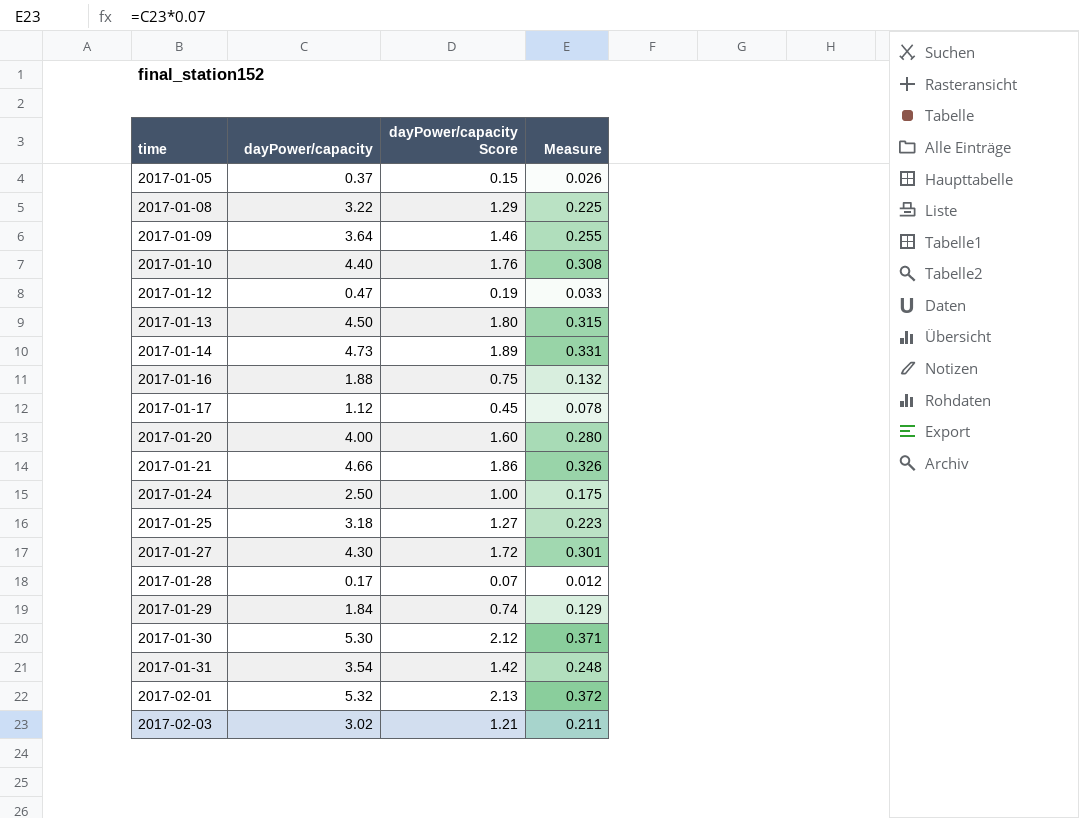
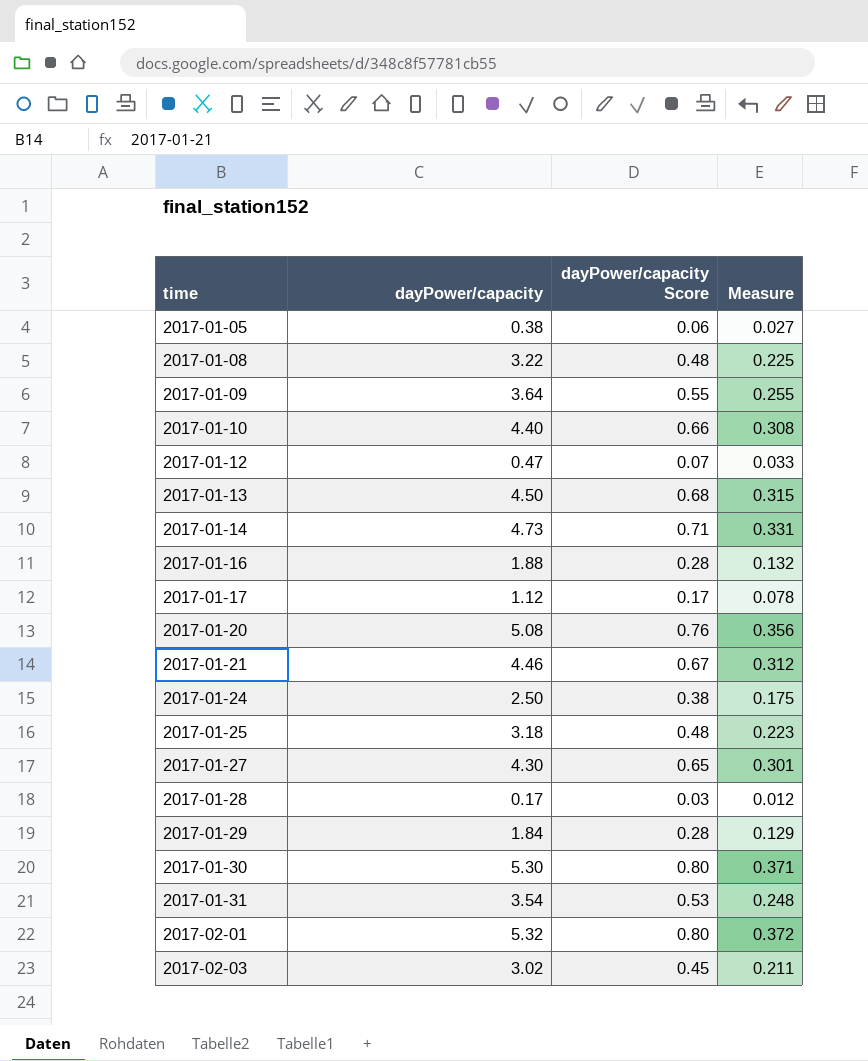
column dayPower/capacity Score | formula: [dayPower/capacity] * 0.4 -> [dayPower/capacity] * 0.15
2017-01-05 | dayPower/capacity: 0.37 -> 0.38
2017-01-05 | Measure: 0.026 -> 0.027
2017-01-20 | dayPower/capacity: 4.00 -> 5.08
2017-01-20 | Measure: 0.280 -> 0.356
2017-01-21 | dayPower/capacity: 4.66 -> 4.46
2017-01-21 | Measure: 0.326 -> 0.312

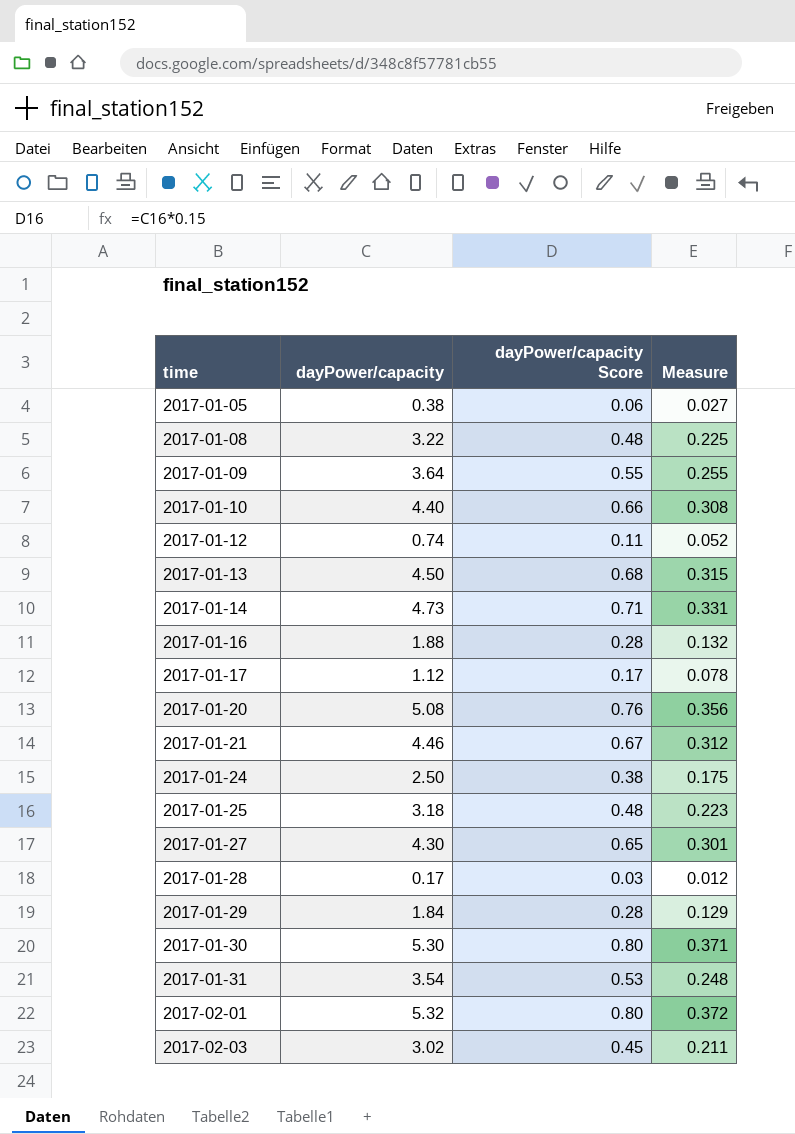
2017-01-12 | dayPower/capacity: 0.47 -> 0.74
2017-01-12 | dayPower/capacity Score: 0.07 -> 0.11
2017-01-12 | Measure: 0.033 -> 0.052

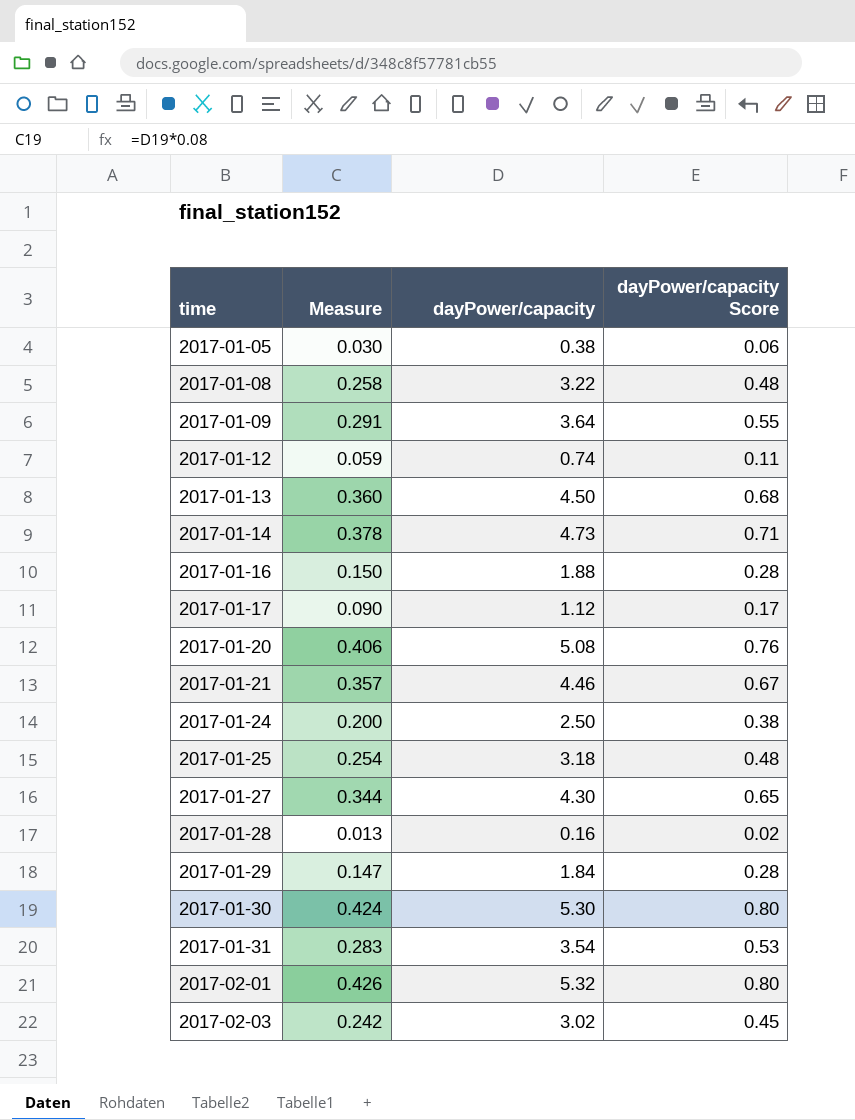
column Measure | formula: [dayPower/capacity] * 0.07 -> [dayPower/capacity] * 0.08
column Measure | position: 4 -> 2
row 2017-01-10: 4.40 | 0.66 | 0.308 -> none
2017-01-28 | dayPower/capacity: 0.17 -> 0.16
2017-01-28 | dayPower/capacity Score: 0.03 -> 0.02

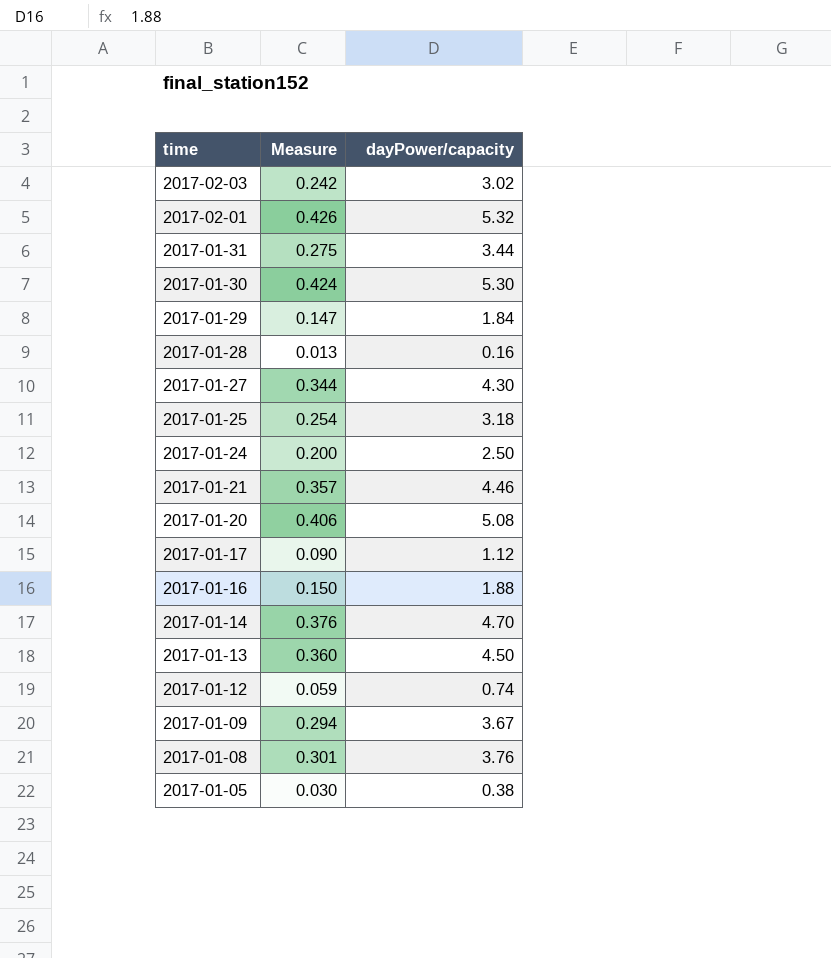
row order: time ascending -> time descending
column dayPower/capacity Score | formula: [dayPower/capacity] * 0.15 -> none
2017-01-31 | Measure: 0.283 -> 0.275
2017-01-31 | dayPower/capacity: 3.54 -> 3.44
2017-01-14 | Measure: 0.378 -> 0.376
2017-01-14 | dayPower/capacity: 4.73 -> 4.70
2017-01-09 | Measure: 0.291 -> 0.294
2017-01-09 | dayPower/capacity: 3.64 -> 3.67
2017-01-08 | Measure: 0.258 -> 0.301
2017-01-08 | dayPower/capacity: 3.22 -> 3.76

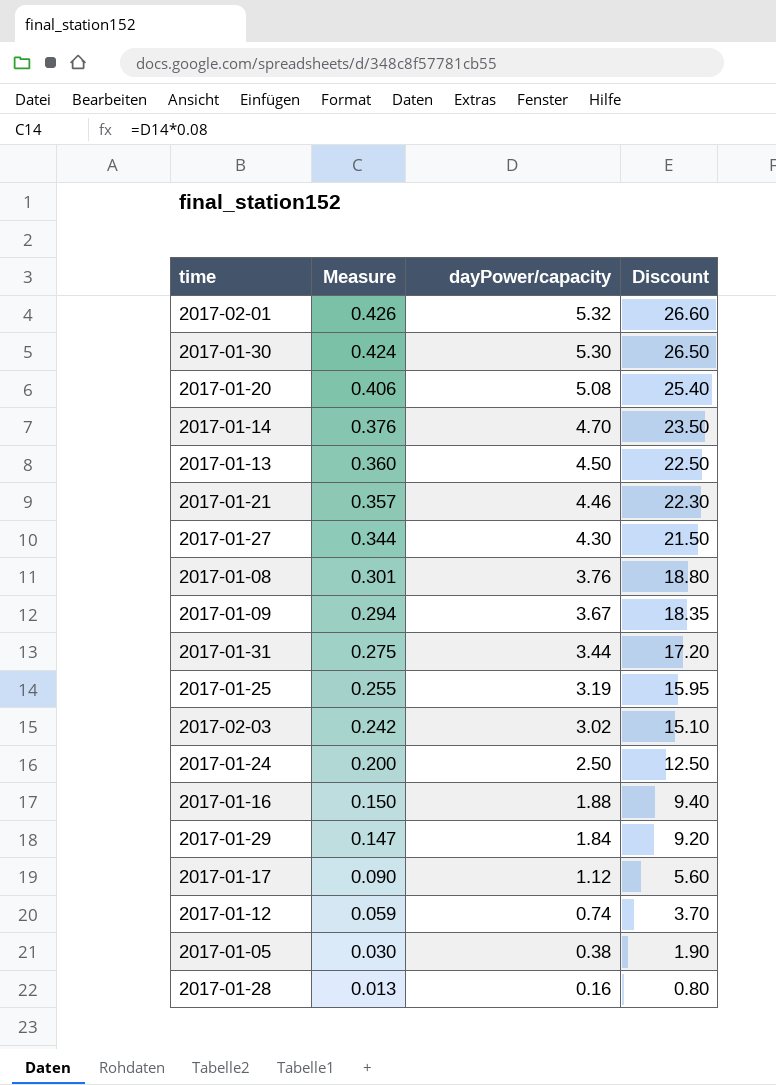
row order: time descending -> Measure descending
column Discount | formula: none -> [dayPower/capacity] * 5
2017-01-25 | Measure: 0.254 -> 0.255
2017-01-25 | dayPower/capacity: 3.18 -> 3.19

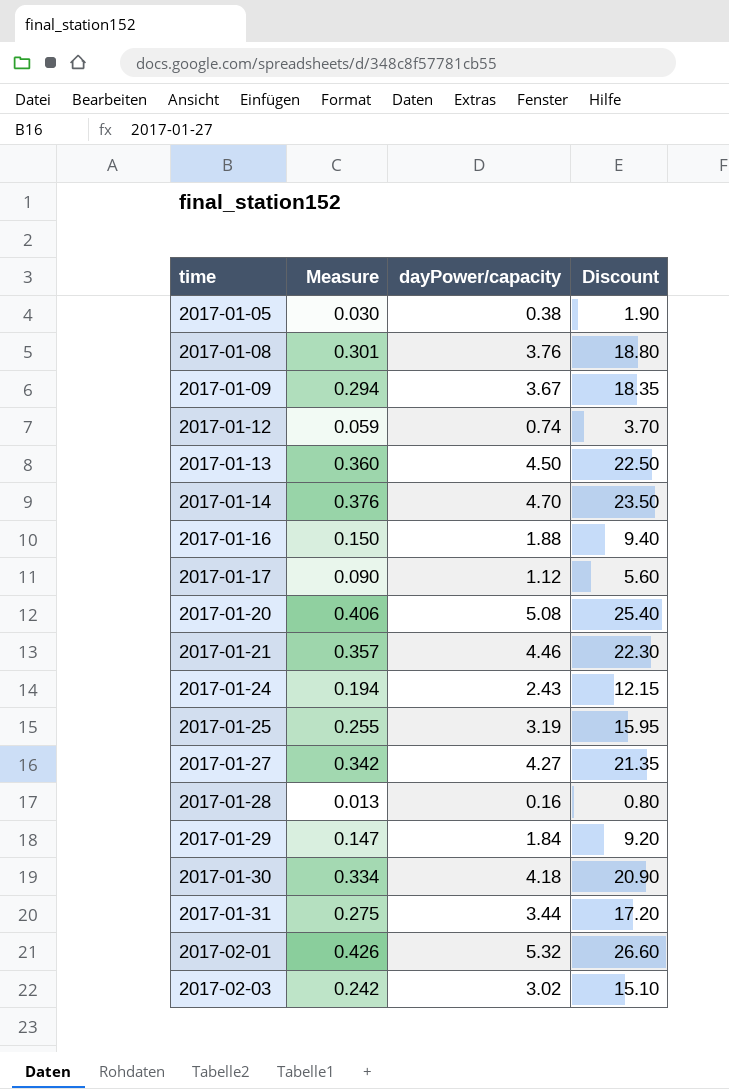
row order: Measure descending -> time ascending
2017-01-24 | Measure: 0.200 -> 0.194
2017-01-24 | dayPower/capacity: 2.50 -> 2.43
2017-01-24 | Discount: 12.50 -> 12.15
2017-01-27 | Measure: 0.344 -> 0.342
2017-01-27 | dayPower/capacity: 4.30 -> 4.27
2017-01-27 | Discount: 21.50 -> 21.35
2017-01-30 | Measure: 0.424 -> 0.334
2017-01-30 | dayPower/capacity: 5.30 -> 4.18
2017-01-30 | Discount: 26.50 -> 20.90

